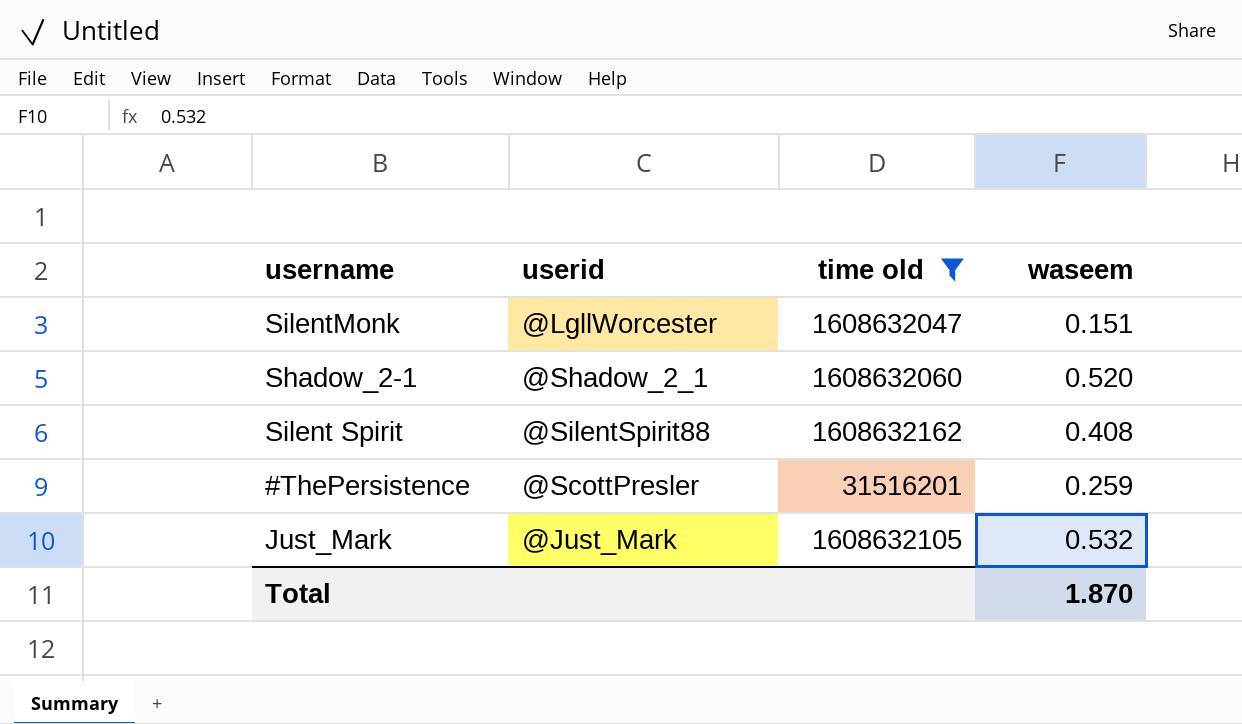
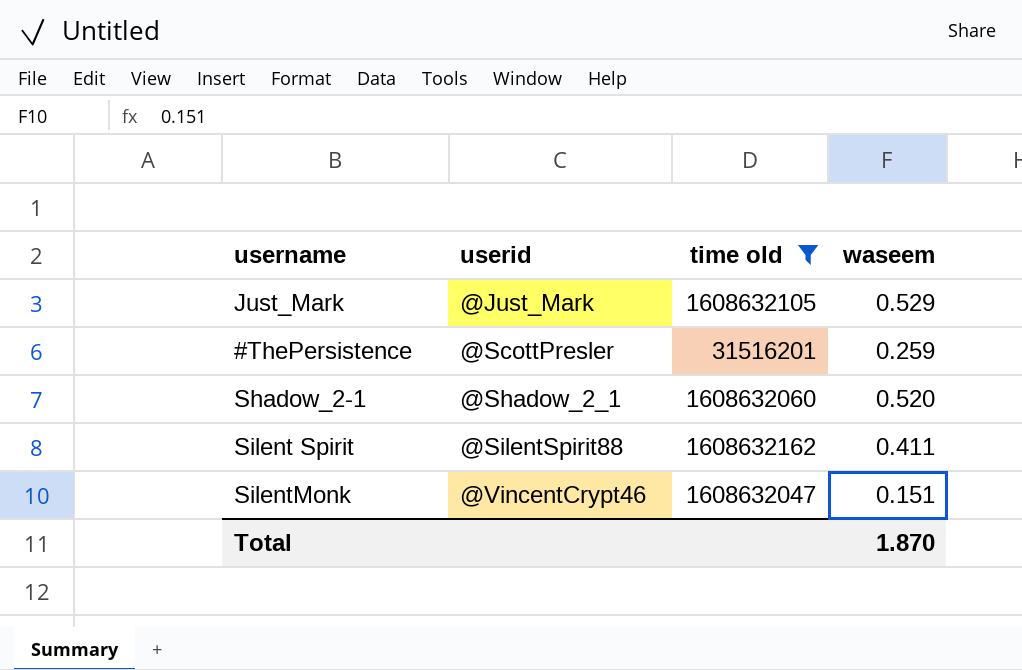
row order: none -> userid ascending
Just_Mark | waseem: 0.532 -> 0.529
Silent Spirit | waseem: 0.408 -> 0.411
SilentMonk | userid: @LgllWorcester -> @VincentCrypt46

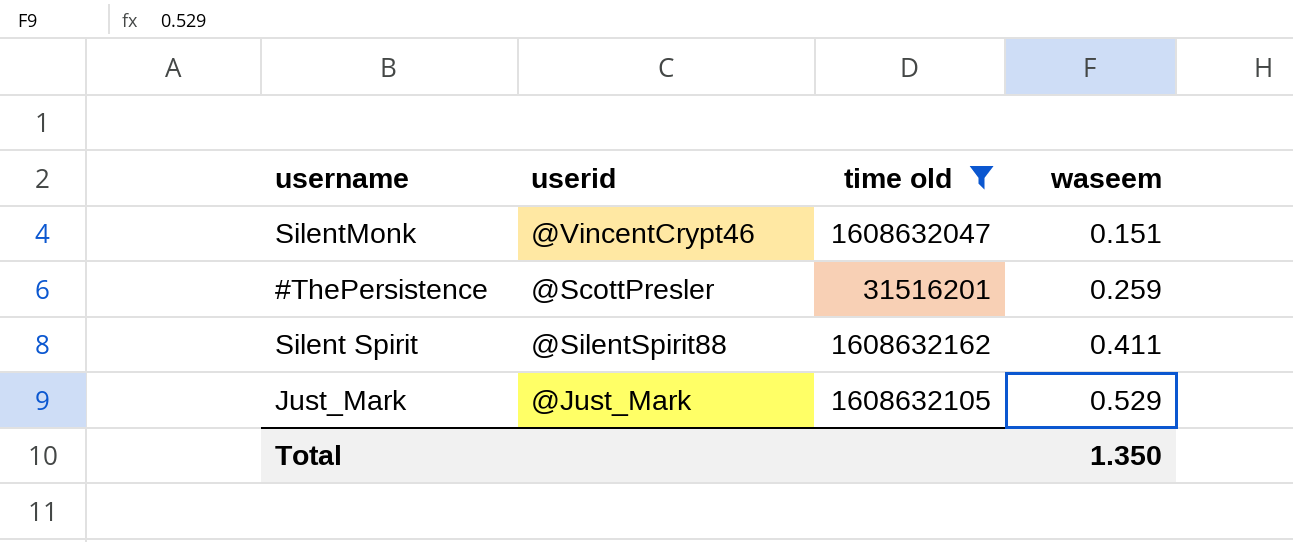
row order: userid ascending -> waseem ascending
row Shadow_2-1: @Shadow_2_1 | 1608632060 | 0.520 -> none
Total | waseem: 1.870 -> 1.350

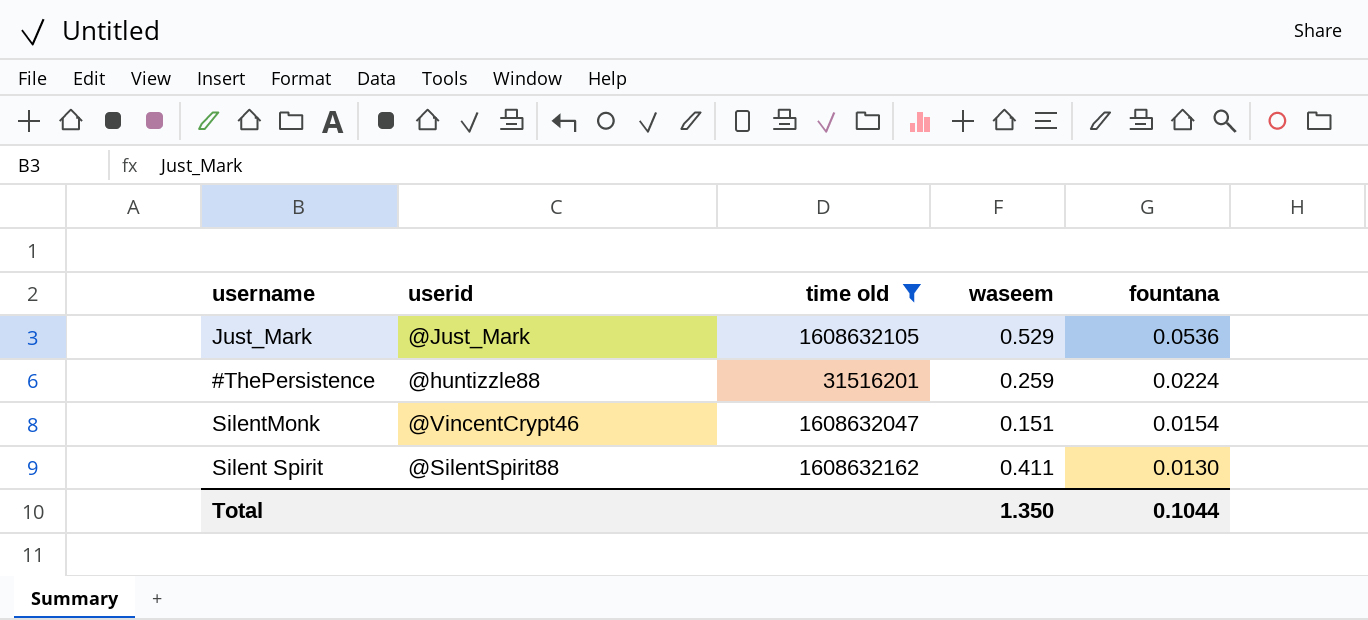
row order: waseem ascending -> fountana descending
column fountana | position: none -> 5
#ThePersistence | userid: @ScottPresler -> @huntizzle88

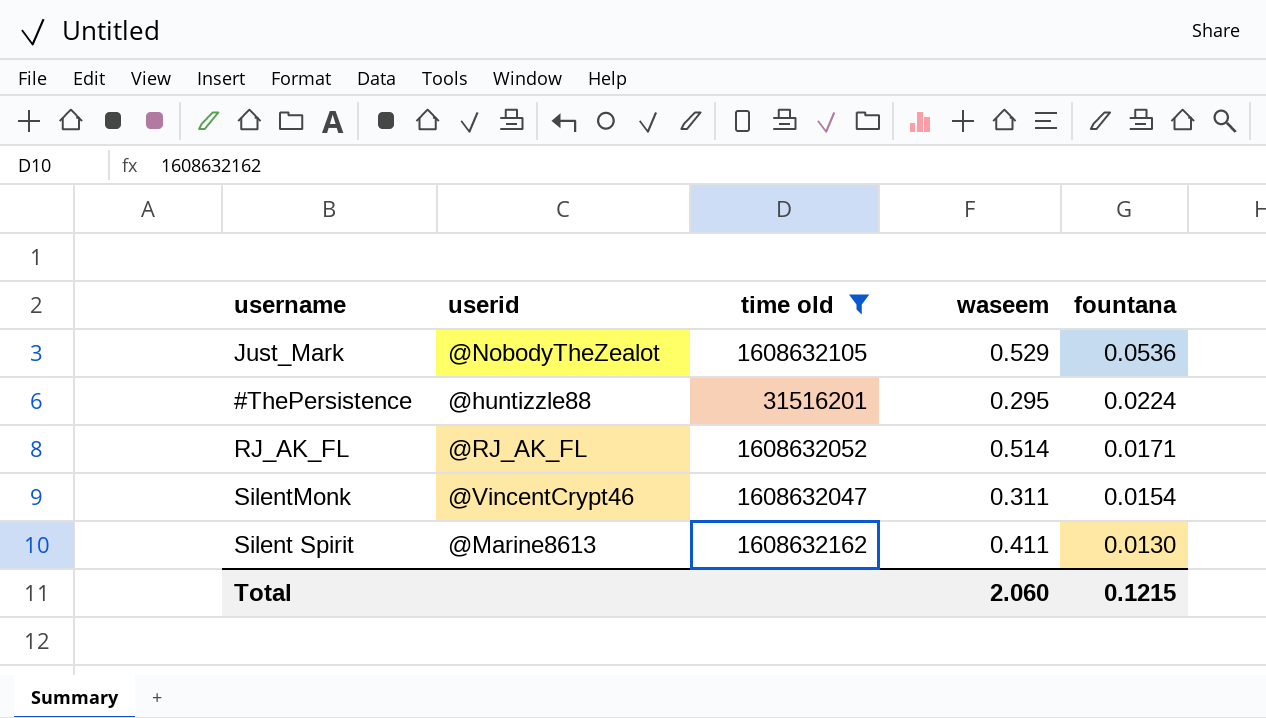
Just_Mark | userid: @Just_Mark -> @NobodyTheZealot
#ThePersistence | waseem: 0.259 -> 0.295
row RJ_AK_FL: none -> @RJ_AK_FL | 1608632052 | 0.514 | 0.0171
SilentMonk | waseem: 0.151 -> 0.311
Silent Spirit | userid: @SilentSpirit88 -> @Marine8613
Total | waseem: 1.350 -> 2.060
Total | fountana: 0.1044 -> 0.1215

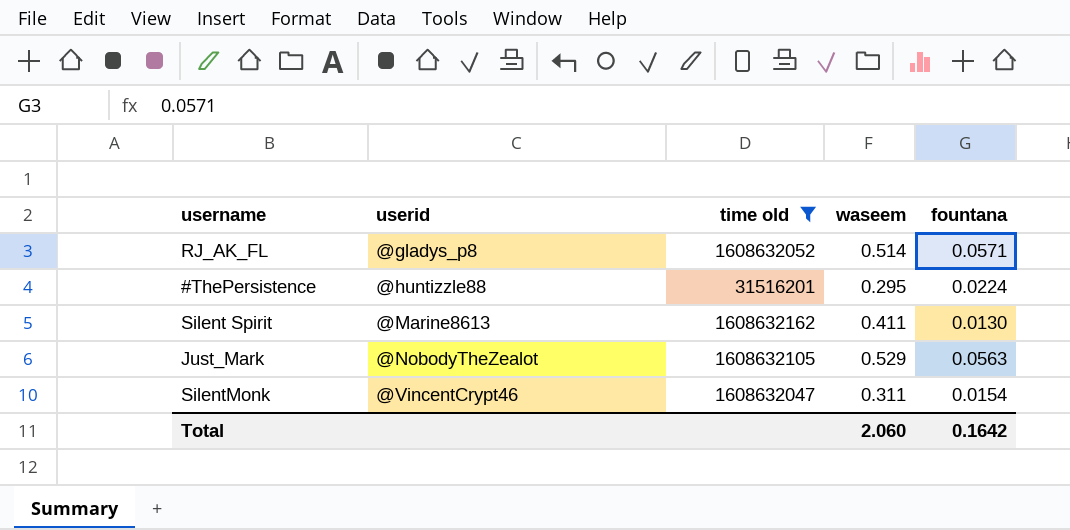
row order: fountana descending -> userid ascending
RJ_AK_FL | userid: @RJ_AK_FL -> @gladys_p8
RJ_AK_FL | fountana: 0.0171 -> 0.0571
Just_Mark | fountana: 0.0536 -> 0.0563
Total | fountana: 0.1215 -> 0.1642

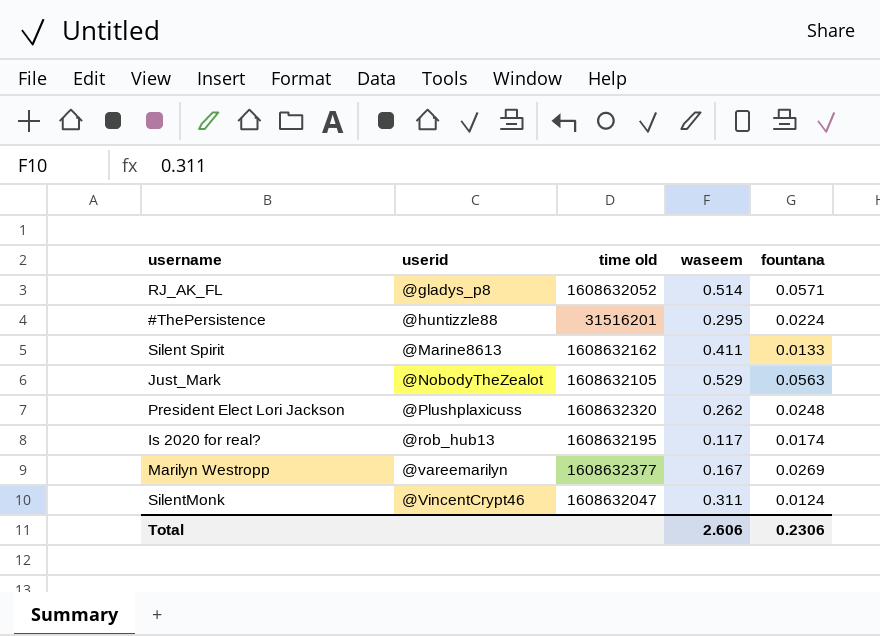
filter: time old <= 1608632162 -> none
Silent Spirit | fountana: 0.0130 -> 0.0133
SilentMonk | fountana: 0.0154 -> 0.0124
Total | waseem: 2.060 -> 2.606
Total | fountana: 0.1642 -> 0.2306

